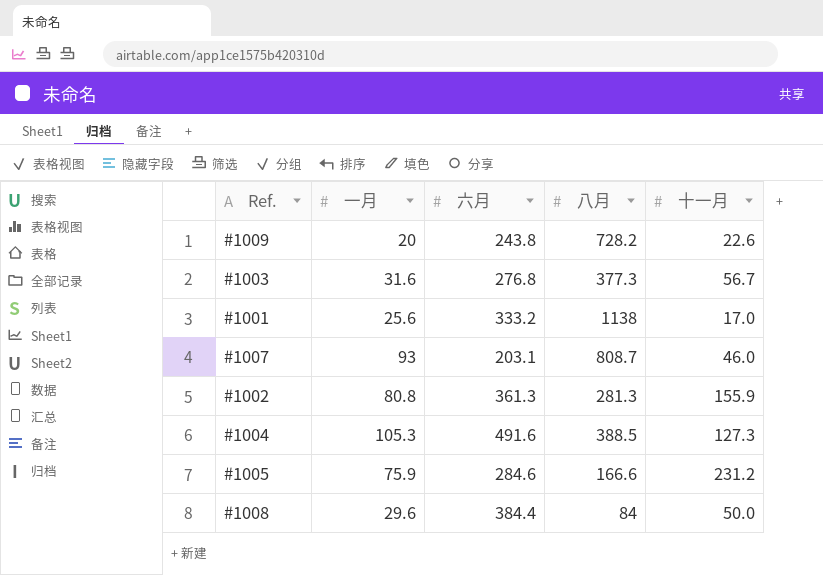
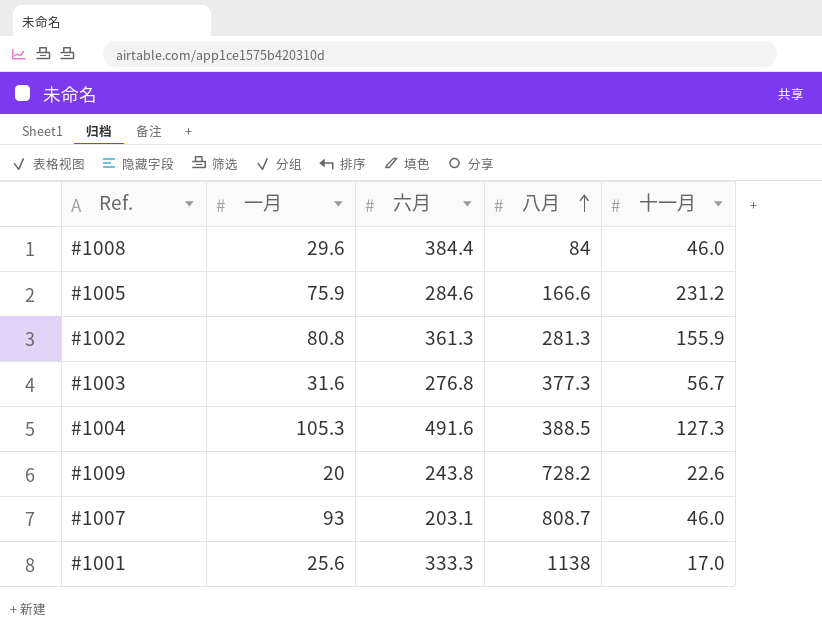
row order: none -> 八月 ascending
#1008 | 十一月: 50.0 -> 46.0
#1001 | 六月: 333.2 -> 333.3

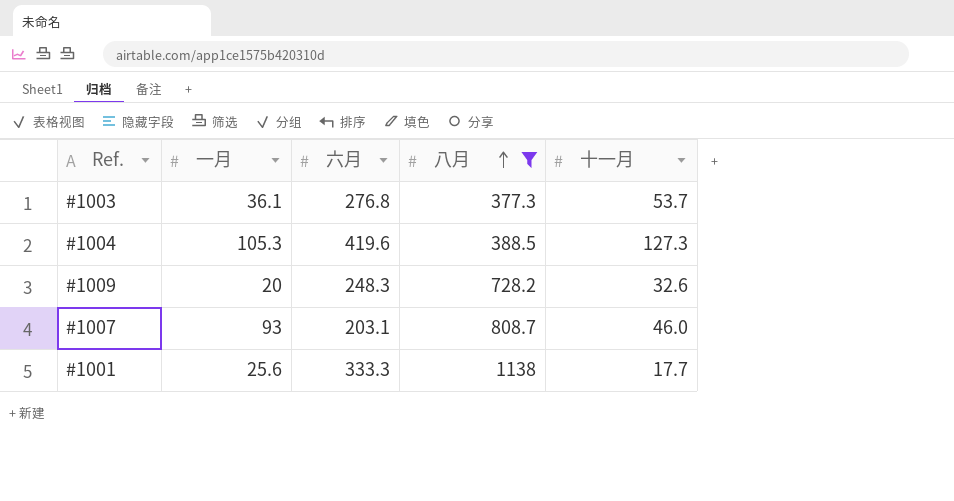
filter: none -> 八月 >= 377.3
#1003 | 一月: 31.6 -> 36.1
#1003 | 十一月: 56.7 -> 53.7
#1004 | 六月: 491.6 -> 419.6
#1009 | 六月: 243.8 -> 248.3
#1009 | 十一月: 22.6 -> 32.6
#1001 | 十一月: 17.0 -> 17.7

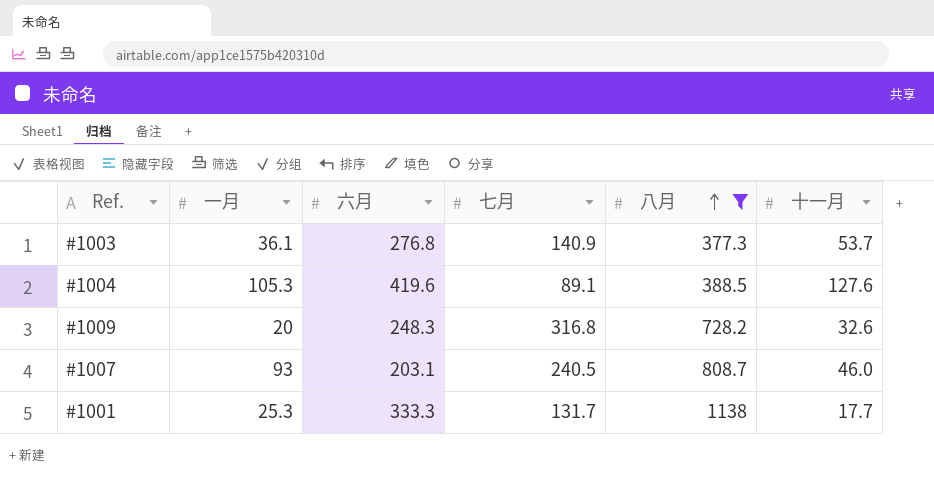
column 七月 | position: none -> 4
#1004 | 十一月: 127.3 -> 127.6
#1001 | 一月: 25.6 -> 25.3

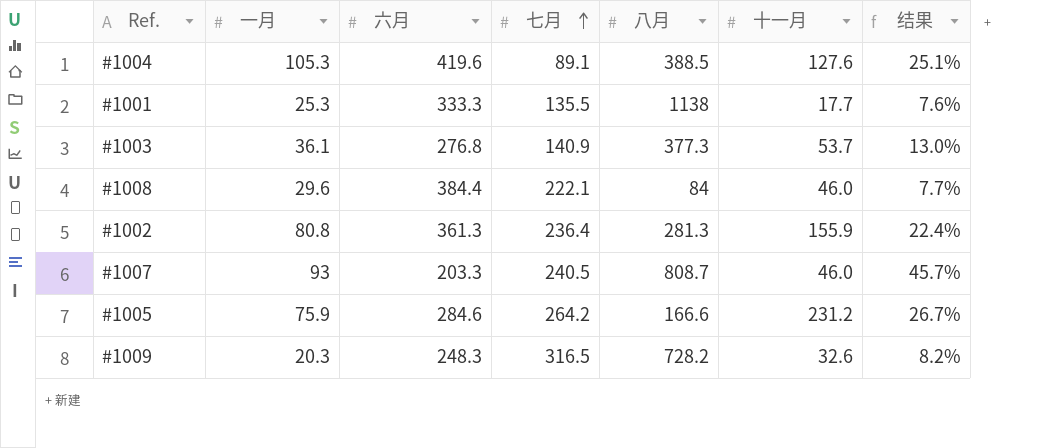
filter: 八月 >= 377.3 -> none
row order: 八月 ascending -> 七月 ascending
column 结果 | formula: none -> [一月] / [六月]
#1001 | 七月: 131.7 -> 135.5
#1007 | 六月: 203.1 -> 203.3
#1009 | 一月: 20 -> 20.3
#1009 | 七月: 316.8 -> 316.5

